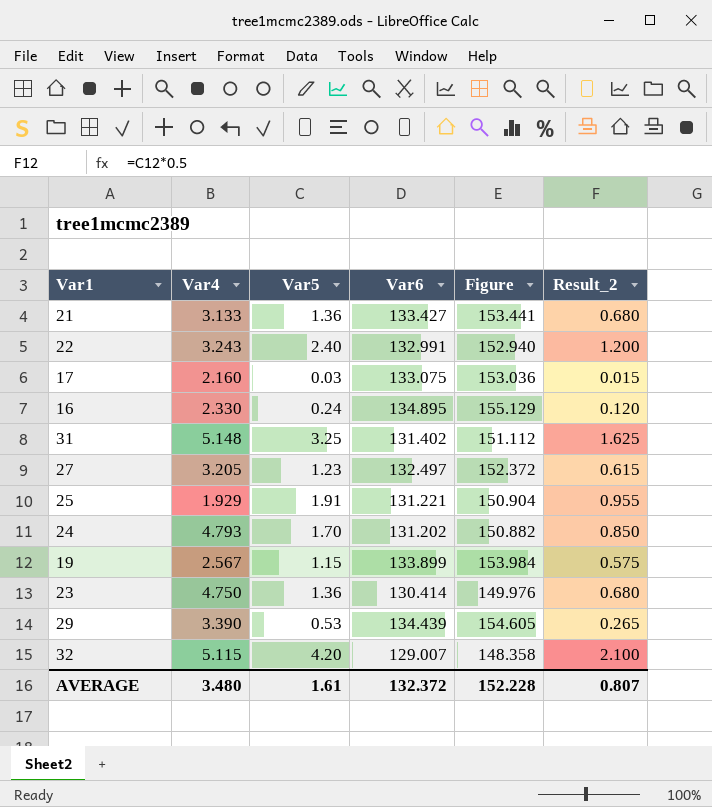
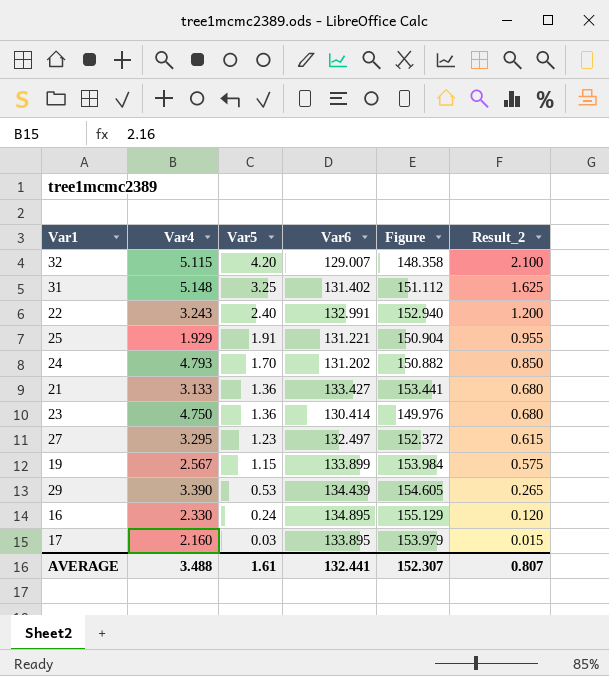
row order: none -> Var5 descending
27 | Var4: 3.205 -> 3.295
17 | Var6: 133.075 -> 133.895
17 | Figure: 153.036 -> 153.979
AVERAGE | Var4: 3.480 -> 3.488
AVERAGE | Var6: 132.372 -> 132.441
AVERAGE | Figure: 152.228 -> 152.307

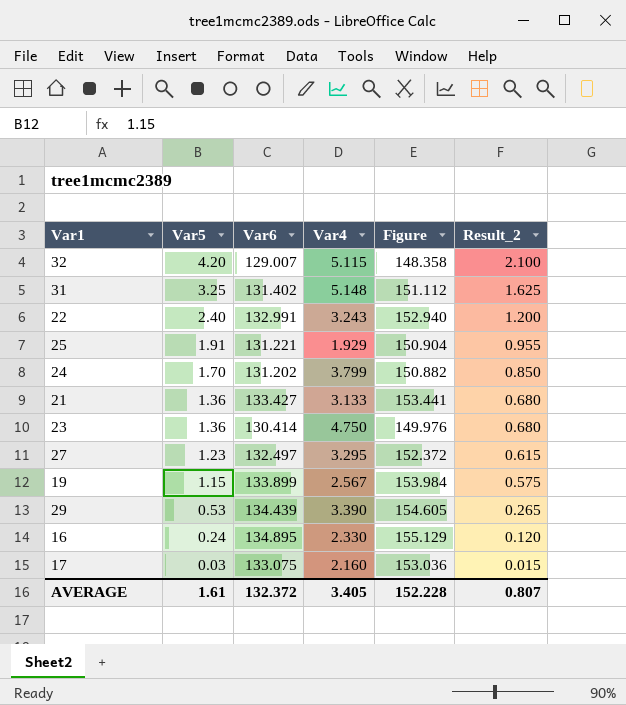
column Var4 | position: 2 -> 4
24 | Var4: 4.793 -> 3.799
17 | Var6: 133.895 -> 133.075
17 | Figure: 153.979 -> 153.036
AVERAGE | Var6: 132.441 -> 132.372
AVERAGE | Var4: 3.488 -> 3.405
AVERAGE | Figure: 152.307 -> 152.228

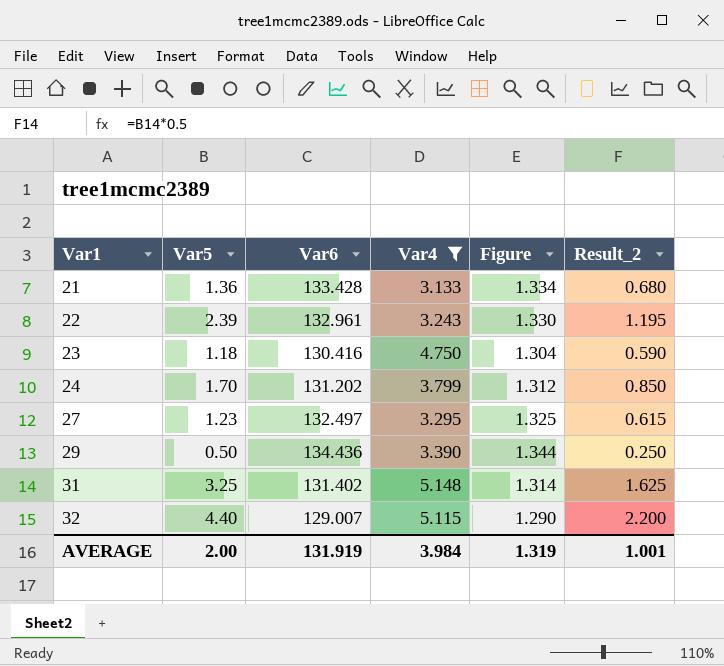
filter: none -> Var4 >= 3.133
row order: Var5 descending -> Var1 ascending
column Figure | formula: [Var6] * 1.15 -> [Var6] * 0.01
21 | Var6: 133.427 -> 133.428
22 | Var5: 2.40 -> 2.39
22 | Var6: 132.991 -> 132.961
22 | Result_2: 1.200 -> 1.195
23 | Var5: 1.36 -> 1.18
23 | Var6: 130.414 -> 130.416
23 | Result_2: 0.680 -> 0.590
29 | Var5: 0.53 -> 0.50
29 | Var6: 134.439 -> 134.436
29 | Result_2: 0.265 -> 0.250
32 | Var5: 4.20 -> 4.40
32 | Result_2: 2.100 -> 2.200
AVERAGE | Var5: 1.61 -> 2.00
AVERAGE | Var6: 132.372 -> 131.919
AVERAGE | Var4: 3.405 -> 3.984
AVERAGE | Figure: 152.228 -> 1.319
AVERAGE | Result_2: 0.807 -> 1.001

